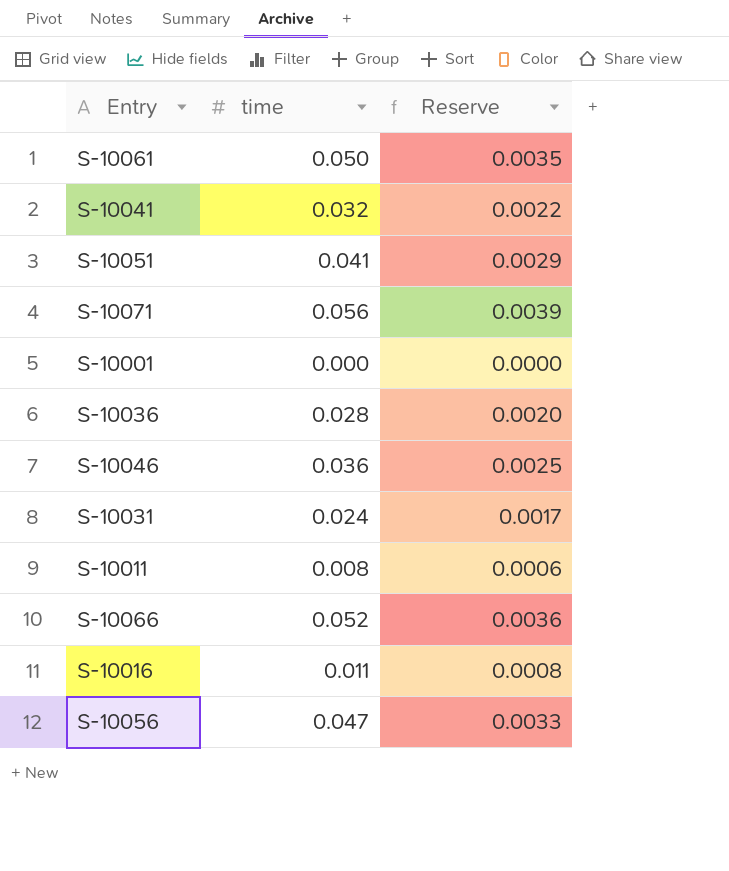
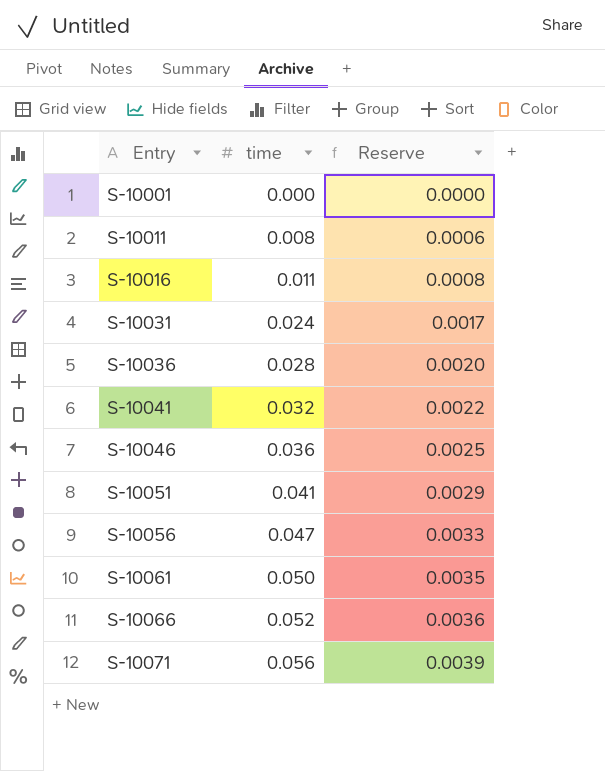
row order: none -> Entry ascending

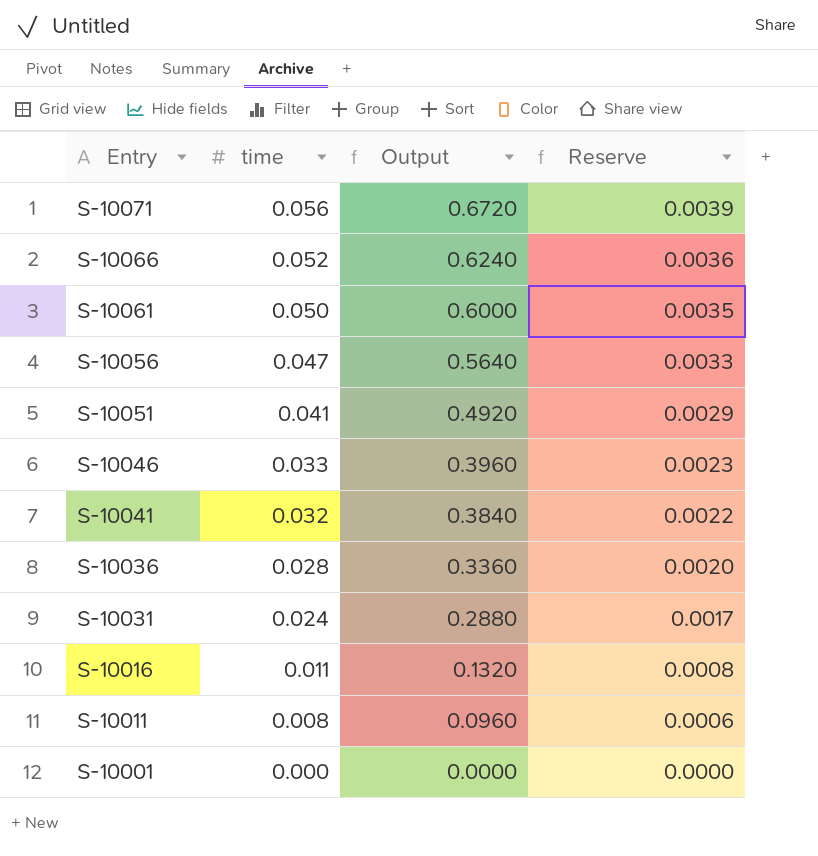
row order: Entry ascending -> Entry descending
column Output | formula: none -> [time] * 12
S-10046 | time: 0.036 -> 0.033
S-10046 | Reserve: 0.0025 -> 0.0023

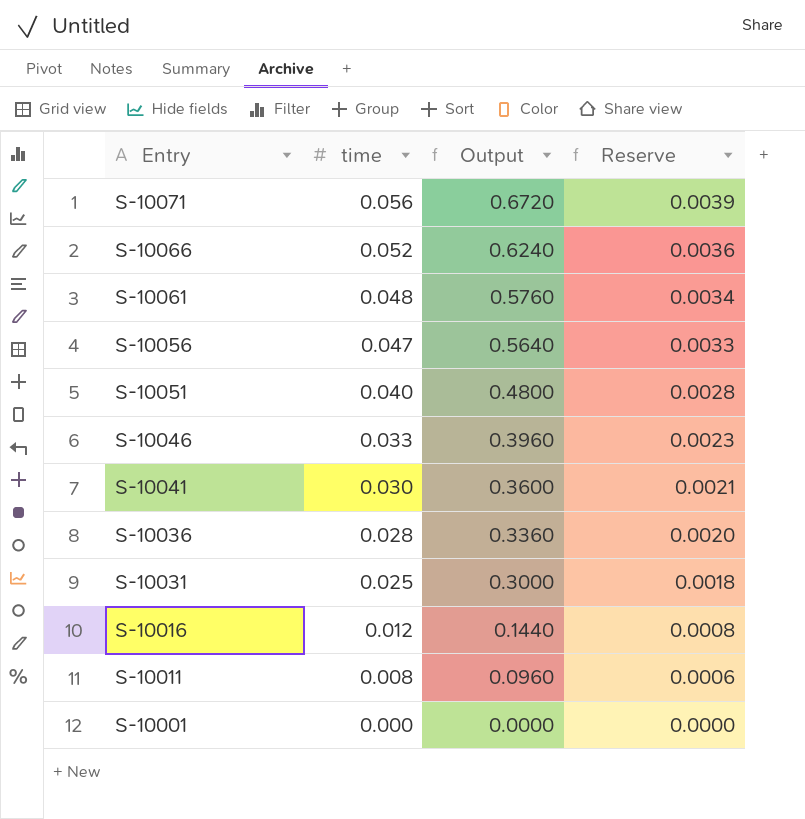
S-10061 | time: 0.050 -> 0.048
S-10061 | Output: 0.6000 -> 0.5760
S-10061 | Reserve: 0.0035 -> 0.0034
S-10051 | time: 0.041 -> 0.040
S-10051 | Output: 0.4920 -> 0.4800
S-10051 | Reserve: 0.0029 -> 0.0028
S-10041 | time: 0.032 -> 0.030
S-10041 | Output: 0.3840 -> 0.3600
S-10041 | Reserve: 0.0022 -> 0.0021
S-10031 | time: 0.024 -> 0.025
S-10031 | Output: 0.2880 -> 0.3000
S-10031 | Reserve: 0.0017 -> 0.0018
S-10016 | time: 0.011 -> 0.012
S-10016 | Output: 0.1320 -> 0.1440

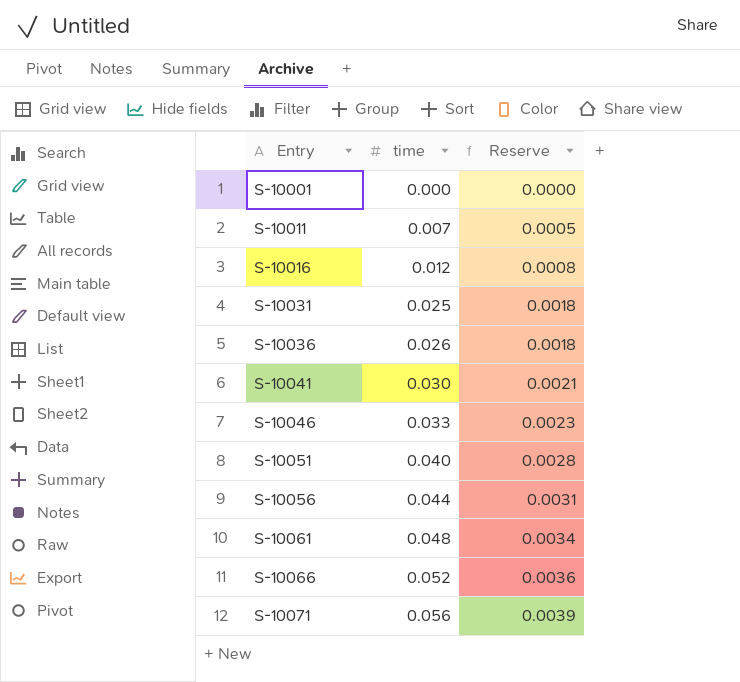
row order: Entry descending -> Entry ascending
column Output | formula: [time] * 12 -> none
S-10011 | time: 0.008 -> 0.007
S-10011 | Reserve: 0.0006 -> 0.0005
S-10036 | time: 0.028 -> 0.026
S-10036 | Reserve: 0.0020 -> 0.0018
S-10056 | time: 0.047 -> 0.044
S-10056 | Reserve: 0.0033 -> 0.0031

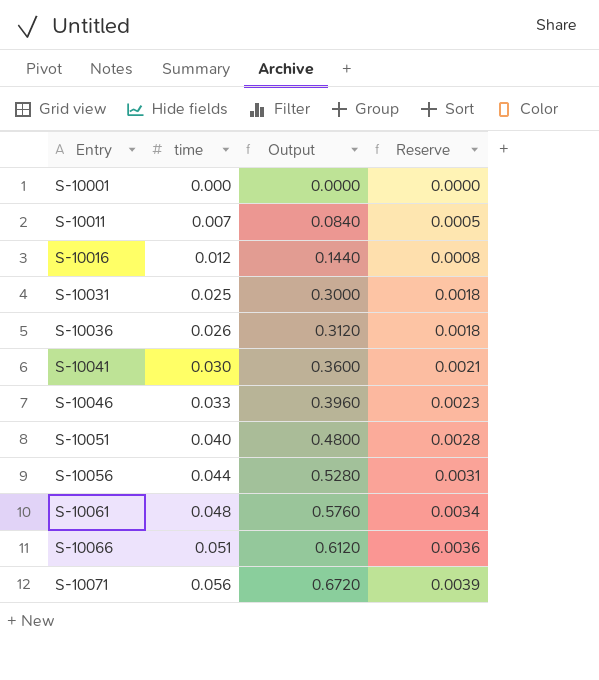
column Output | formula: none -> [time] * 12
S-10066 | time: 0.052 -> 0.051

